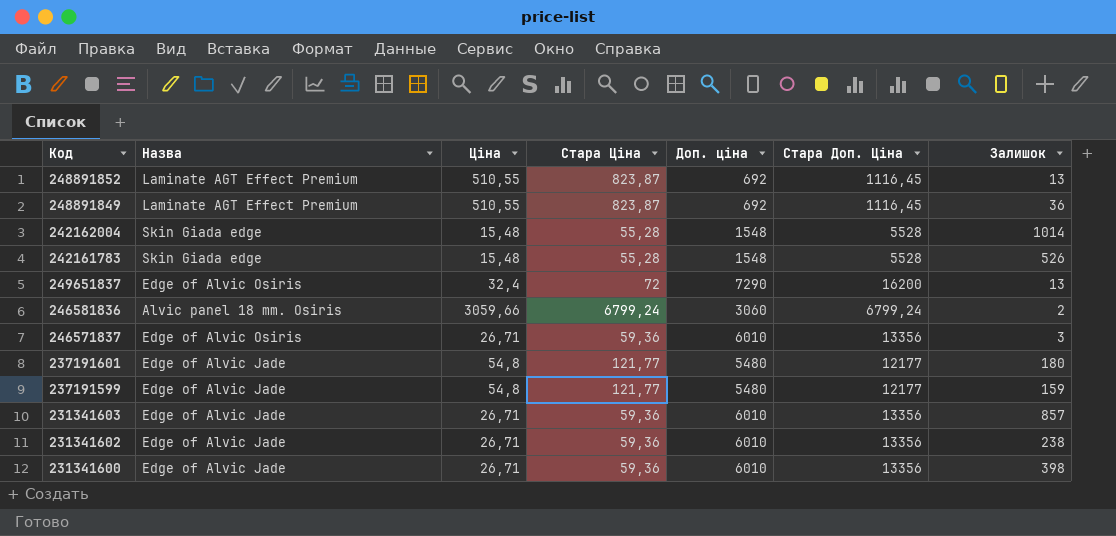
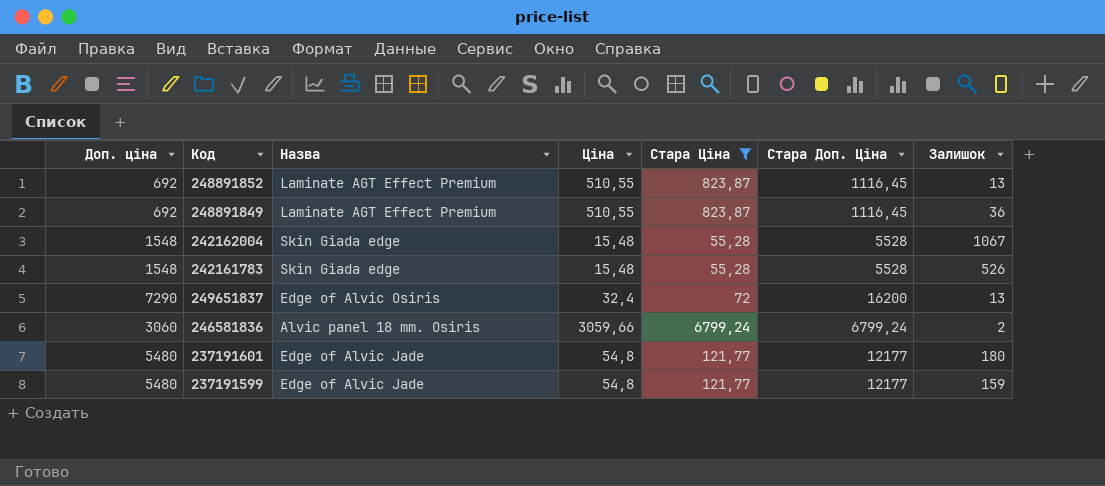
filter: none -> Стара Ціна != 59,36
column Доп. ціна | position: 5 -> 1
242162004 | Залишок: 1014 -> 1067

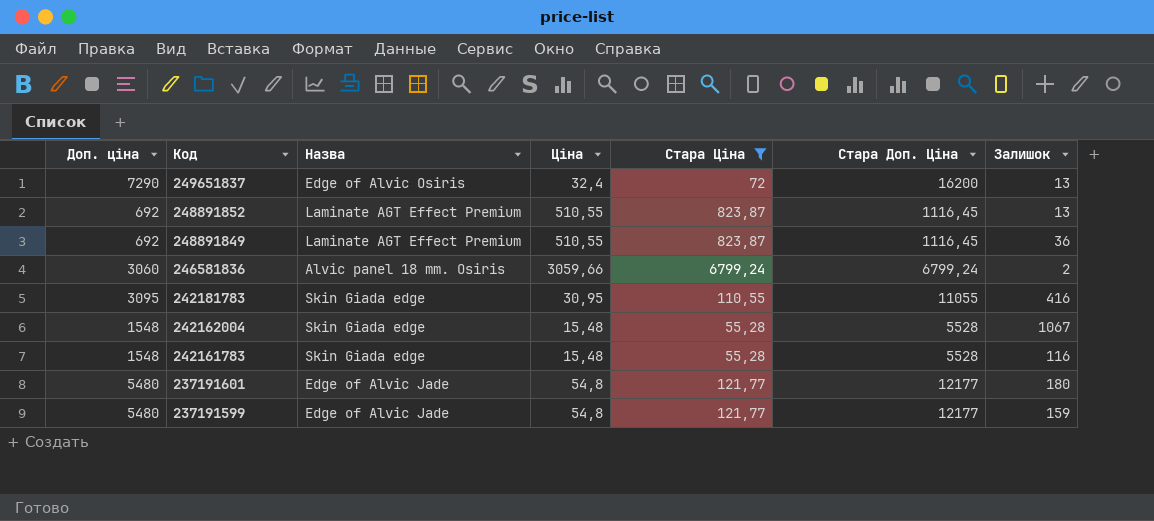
row order: none -> Код descending
row 242181783: none -> 3095 | Skin Giada edge | 30,95 | 110,55 | 11055 | 416
242161783 | Залишок: 526 -> 116

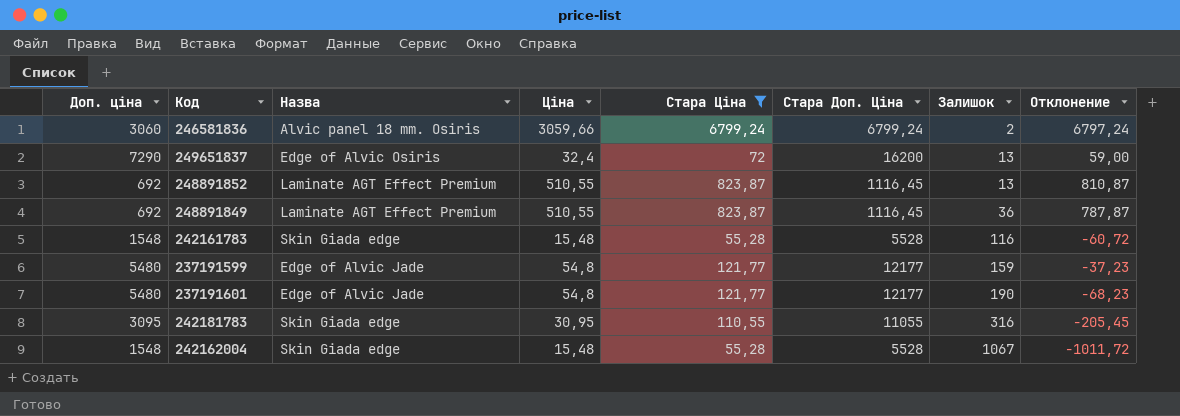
row order: Код descending -> Залишок ascending
column Отклонение | formula: none -> [Стара Ціна] - [Залишок]
237191601 | Залишок: 180 -> 190
242181783 | Залишок: 416 -> 316

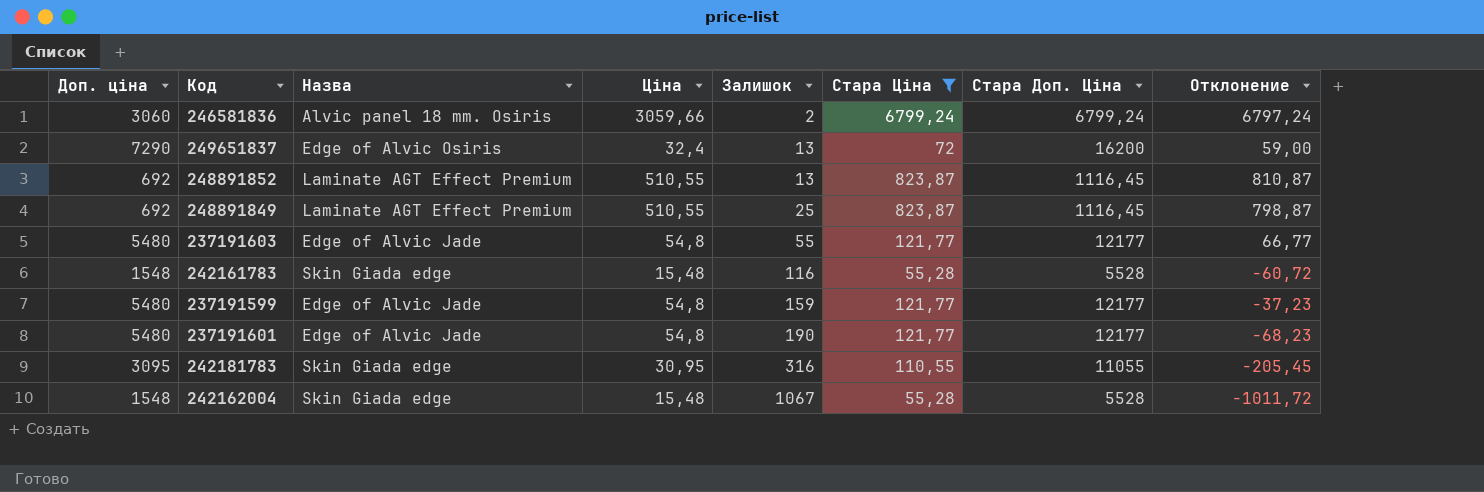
column Залишок | position: 7 -> 5
248891849 | Залишок: 36 -> 25
248891849 | Отклонение: 787,87 -> 798,87
row 237191603: none -> 5480 | Edge of Alvic Jade | 54,8 | 55 | 121,77 | 12177 | 66,77

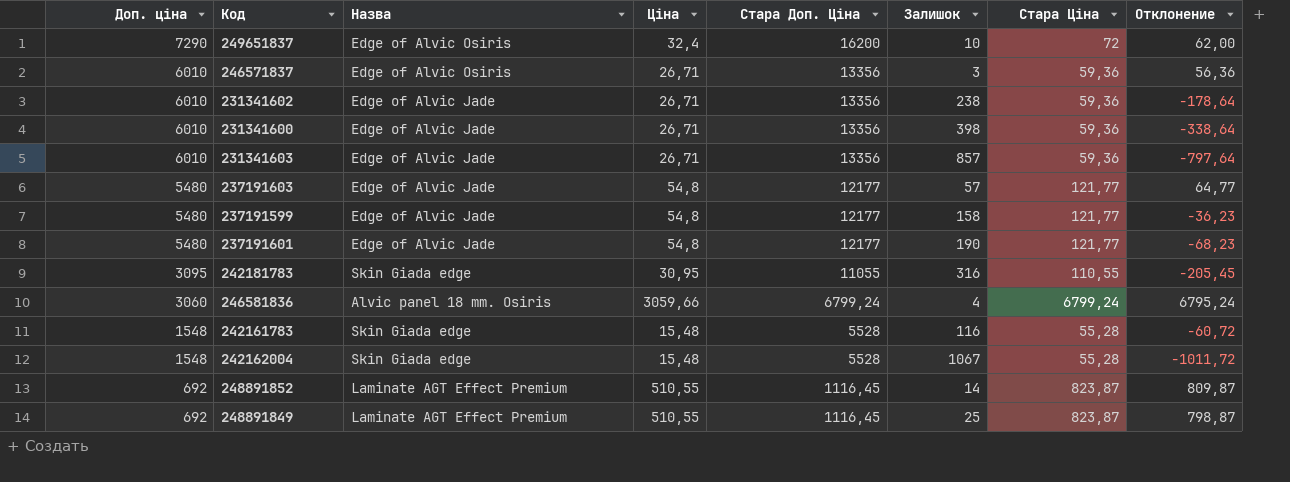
filter: Стара Ціна != 59,36 -> none
row order: Залишок ascending -> Доп. ціна descending
column Стара Доп. Ціна | position: 7 -> 5
249651837 | Залишок: 13 -> 10
249651837 | Отклонение: 59,00 -> 62,00
237191603 | Залишок: 55 -> 57
237191603 | Отклонение: 66,77 -> 64,77
237191599 | Залишок: 159 -> 158
237191599 | Отклонение: -37,23 -> -36,23
246581836 | Залишок: 2 -> 4
246581836 | Отклонение: 6797,24 -> 6795,24
248891852 | Залишок: 13 -> 14
248891852 | Отклонение: 810,87 -> 809,87

